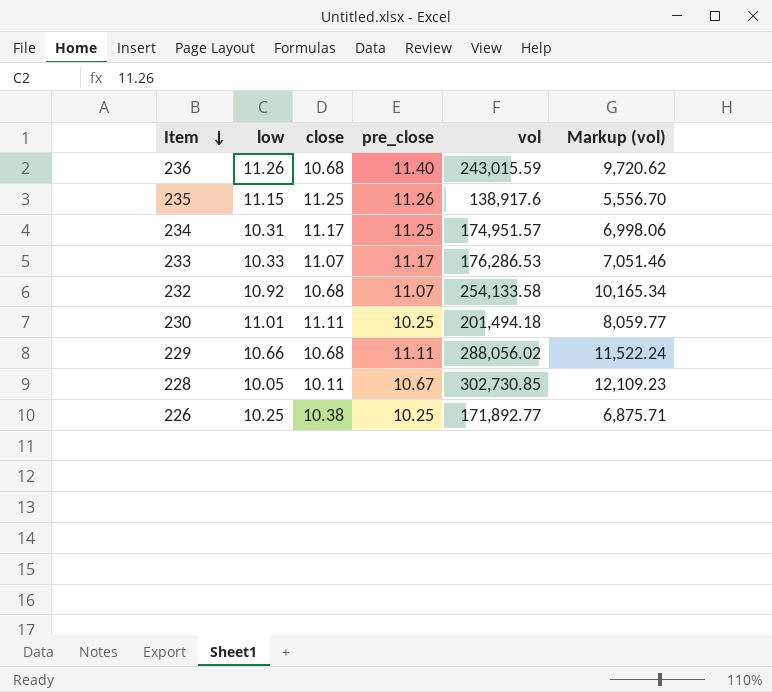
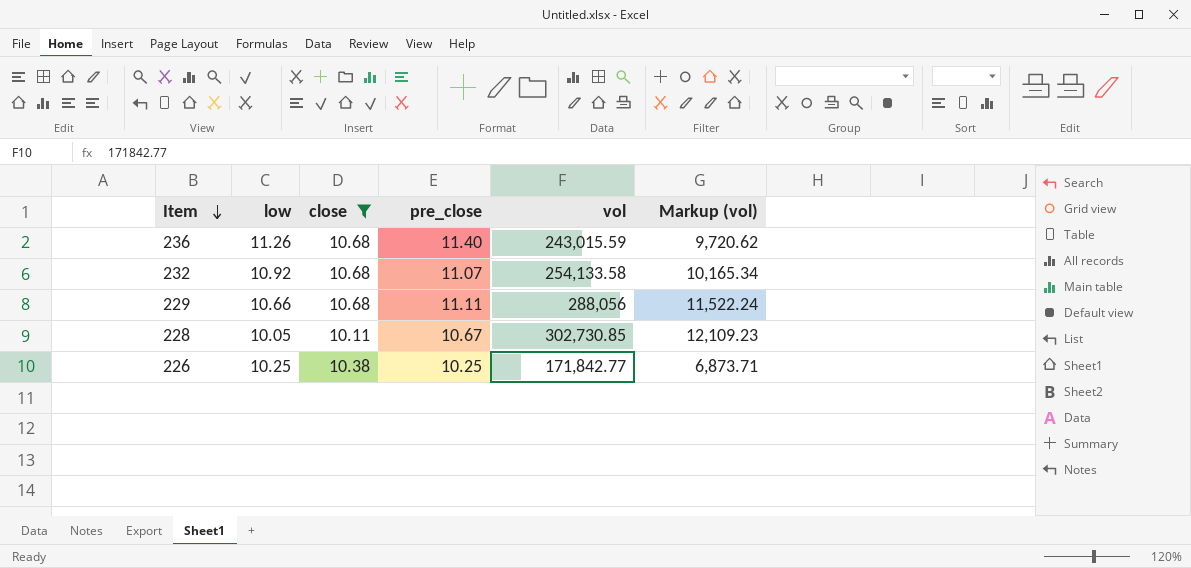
filter: none -> close <= 10.68
229 | vol: 288,056.02 -> 288,056
226 | vol: 171,892.77 -> 171,842.77
226 | Markup (vol): 6,875.71 -> 6,873.71

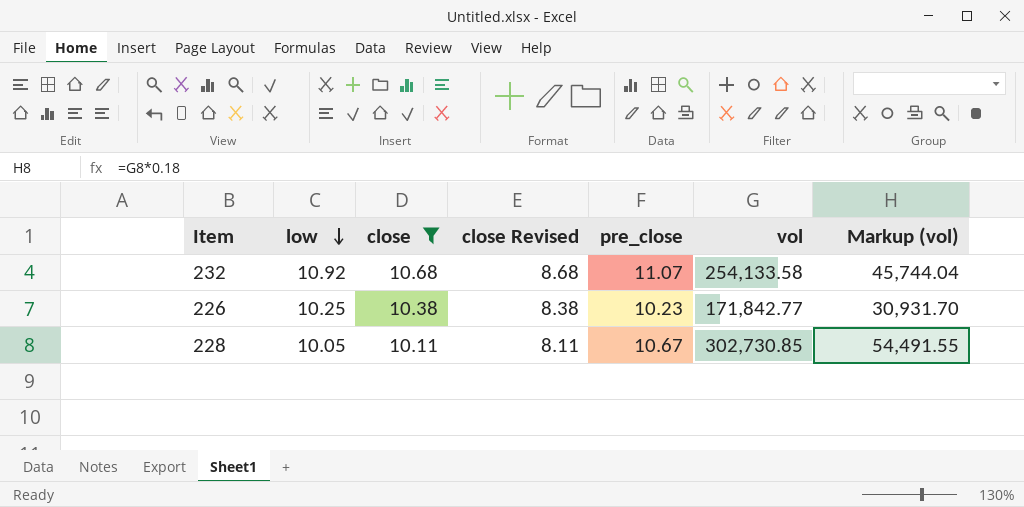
row order: Item descending -> low descending
column close Revised | formula: none -> [close] - 2
column Markup (vol) | formula: [vol] * 0.04 -> [vol] * 0.18
row 236: 11.26 | 10.68 | 11.40 | 243,015.59 | 9,720.62 -> none
row 229: 10.66 | 10.68 | 11.11 | 288,056 | 11,522.24 -> none
226 | pre_close: 10.25 -> 10.23

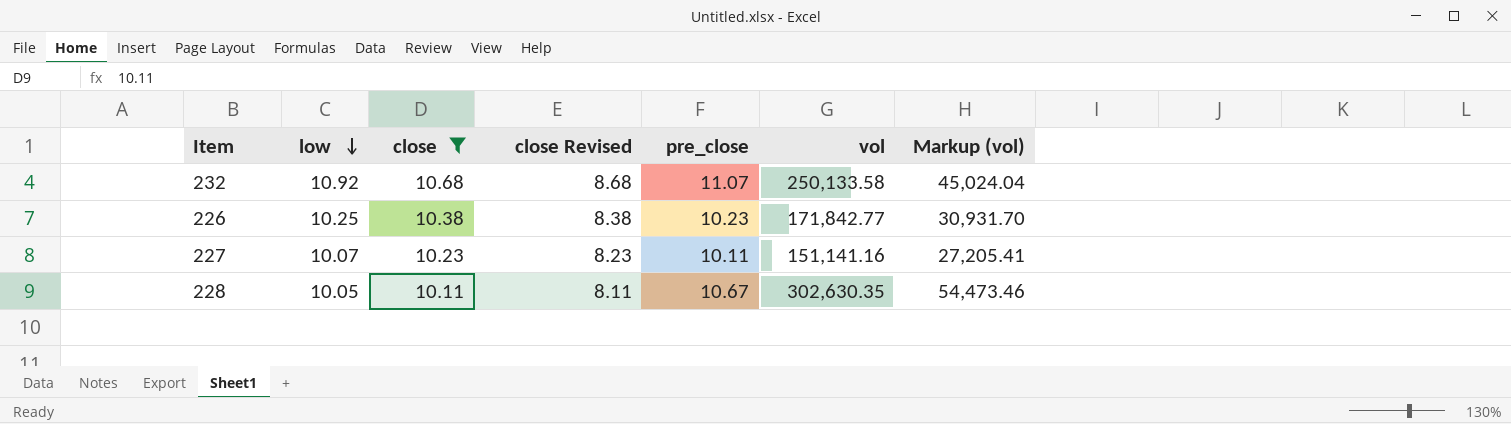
232 | vol: 254,133.58 -> 250,133.58
232 | Markup (vol): 45,744.04 -> 45,024.04
row 227: none -> 10.07 | 10.23 | 8.23 | 10.11 | 151,141.16 | 27,205.41
228 | vol: 302,730.85 -> 302,630.35
228 | Markup (vol): 54,491.55 -> 54,473.46

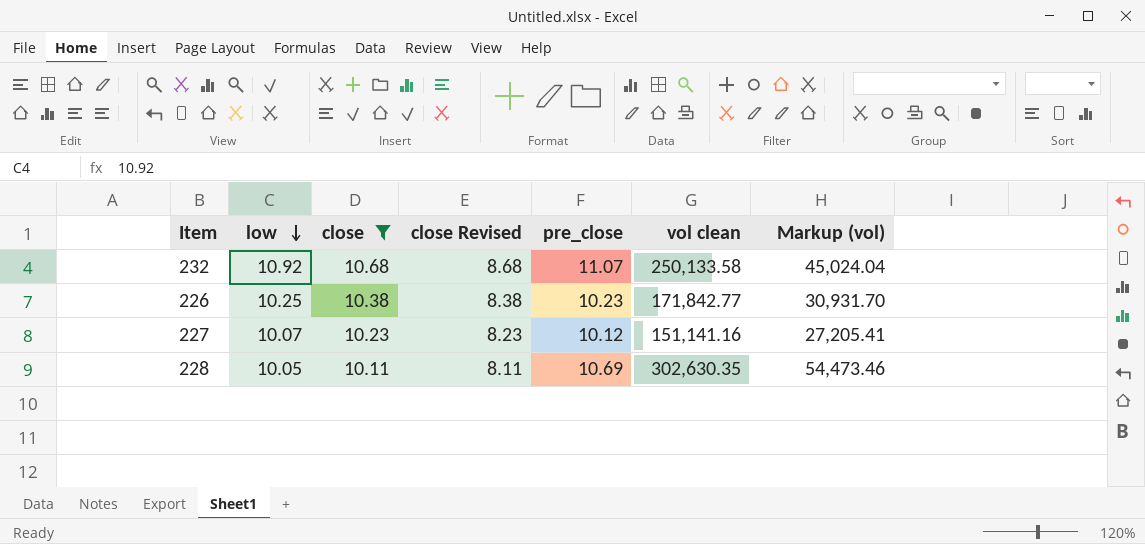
column name: vol -> vol clean
227 | pre_close: 10.11 -> 10.12
228 | pre_close: 10.67 -> 10.69

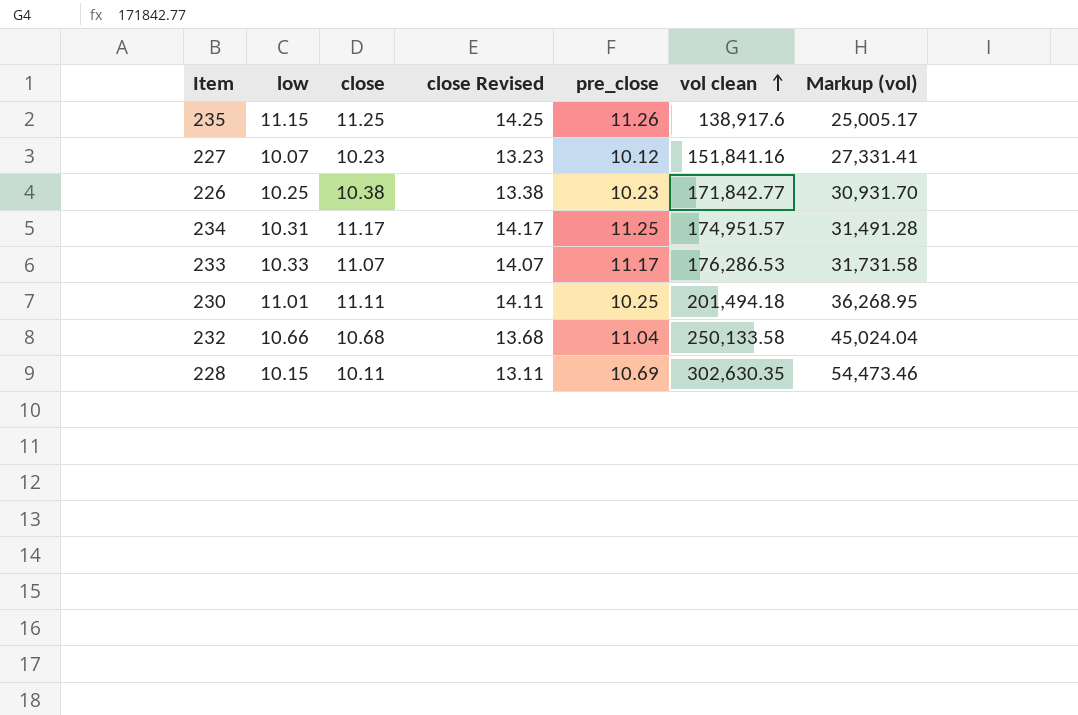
filter: close <= 10.68 -> none
row order: low descending -> vol clean ascending
column close Revised | formula: [close] - 2 -> [close] + 3
227 | vol clean: 151,141.16 -> 151,841.16
227 | Markup (vol): 27,205.41 -> 27,331.41
232 | low: 10.92 -> 10.66
232 | pre_close: 11.07 -> 11.04
228 | low: 10.05 -> 10.15

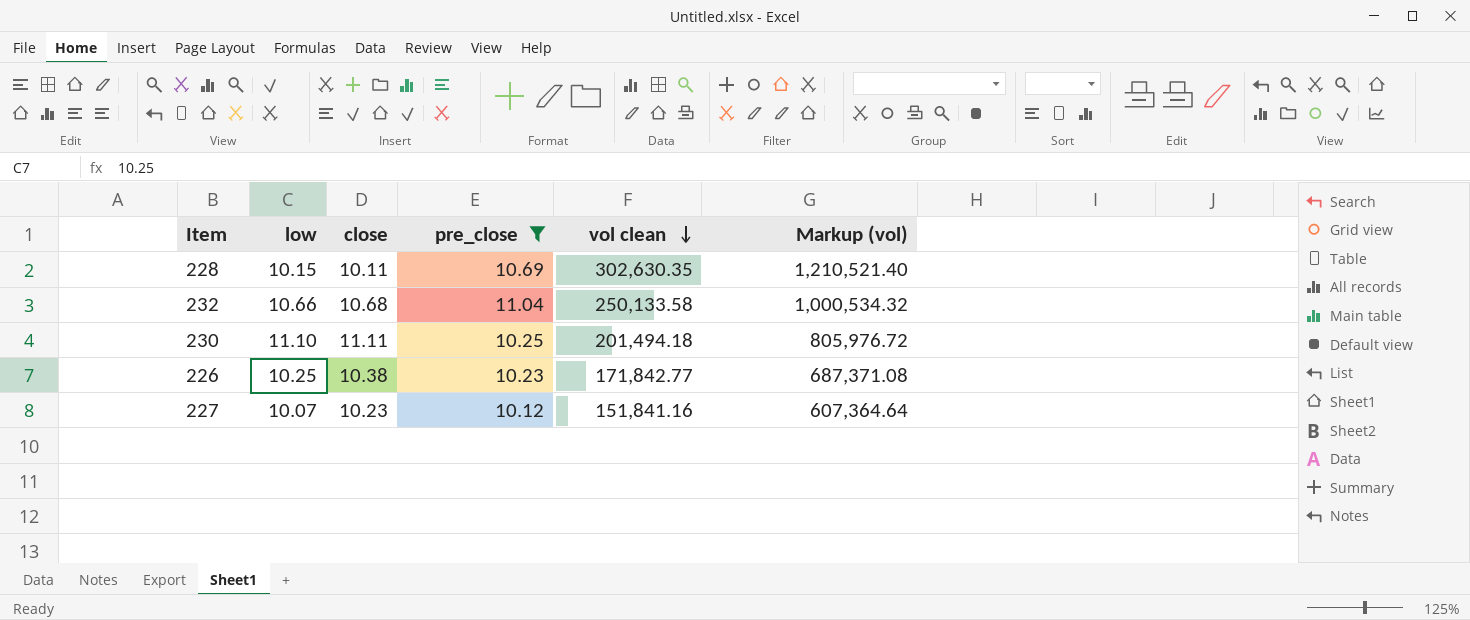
filter: none -> pre_close <= 11.04
row order: vol clean ascending -> vol clean descending
column close Revised | formula: [close] + 3 -> none
column Markup (vol) | formula: [vol clean] * 0.18 -> [vol clean] * 4
230 | low: 11.01 -> 11.10

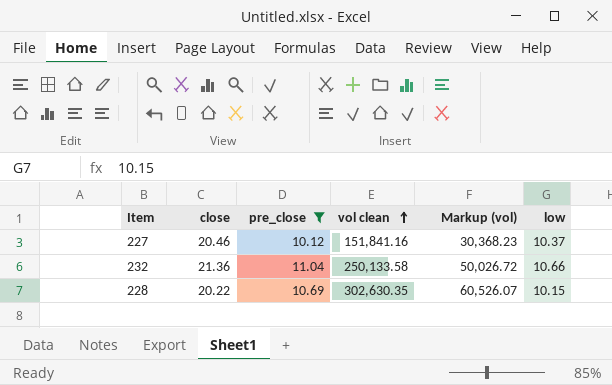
row order: vol clean descending -> vol clean ascending
column Markup (vol) | formula: [vol clean] * 4 -> [vol clean] * 0.2
column low | position: 2 -> 6
row 230: 11.10 | 11.11 | 10.25 | 201,494.18 | 805,976.72 -> none
row 226: 10.25 | 10.38 | 10.23 | 171,842.77 | 687,371.08 -> none
227 | close: 10.23 -> 20.46
227 | low: 10.07 -> 10.37
232 | close: 10.68 -> 21.36
228 | close: 10.11 -> 20.22

